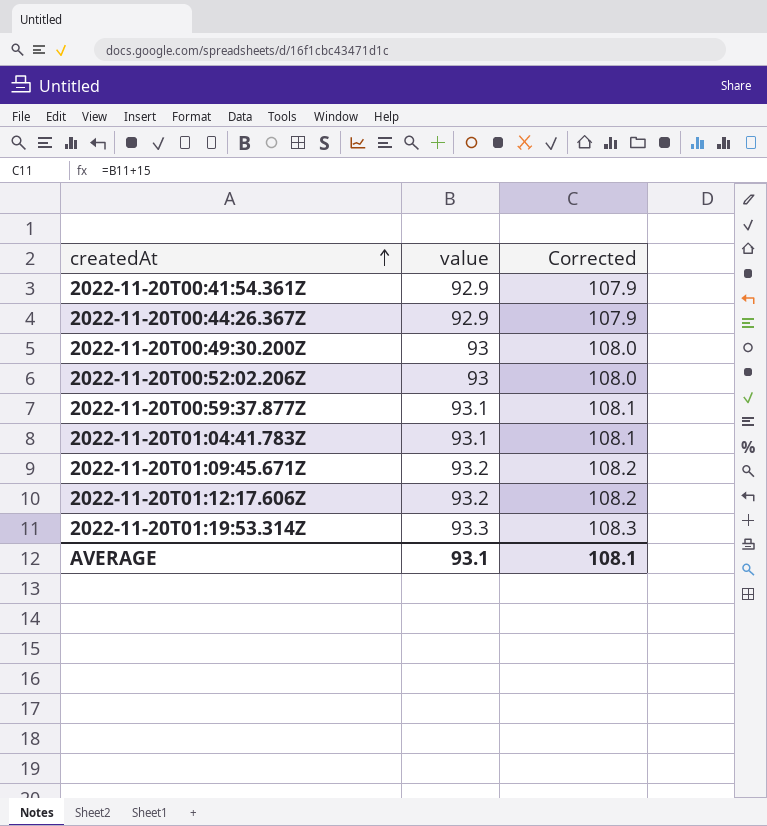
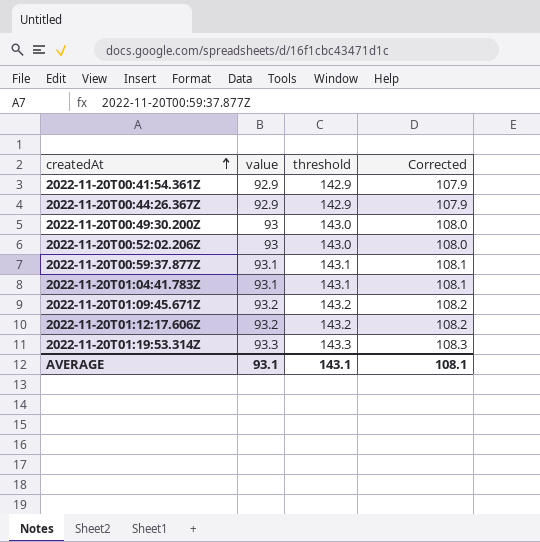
column threshold | formula: none -> [value] + 50

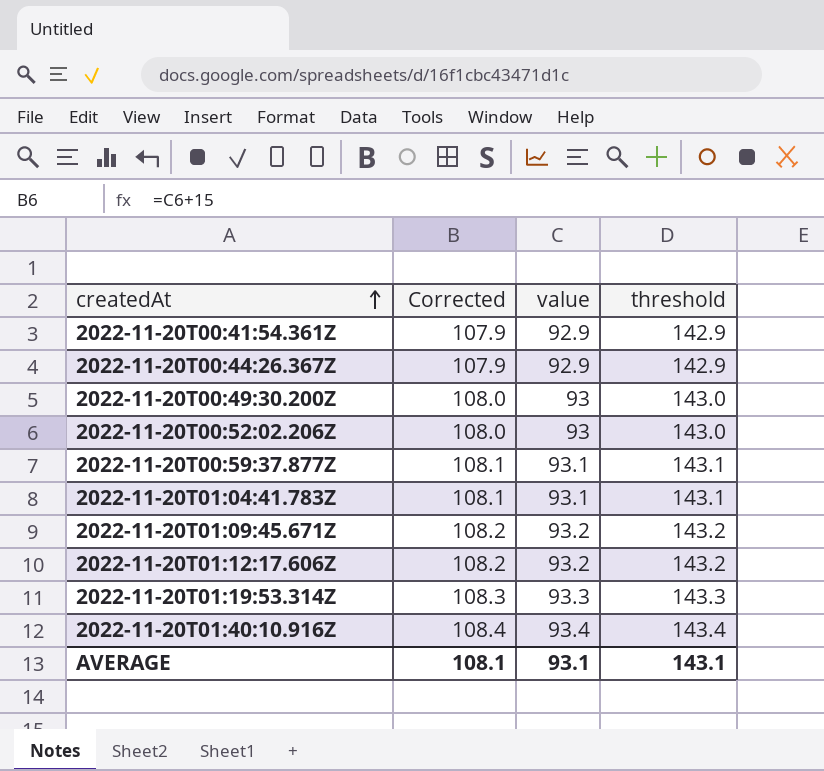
column Corrected | position: 4 -> 2
row 2022-11-20T01:40:10.916Z: none -> 108.4 | 93.4 | 143.4

